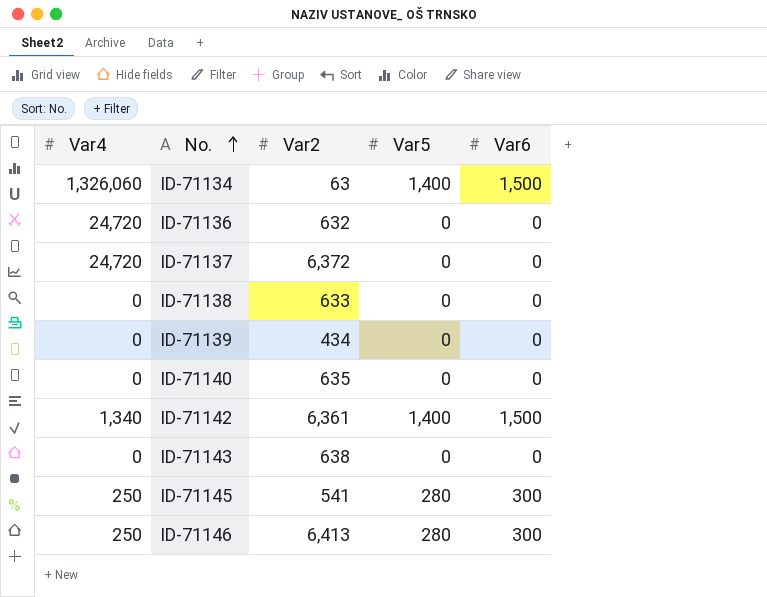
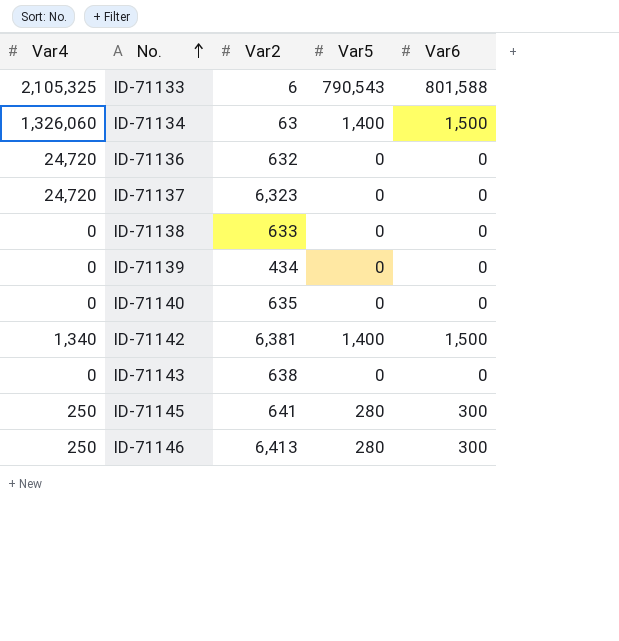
row ID-71133: none -> 2,105,325 | 6 | 790,543 | 801,588
ID-71137 | Var2: 6,372 -> 6,323
ID-71142 | Var2: 6,361 -> 6,381
ID-71145 | Var2: 541 -> 641

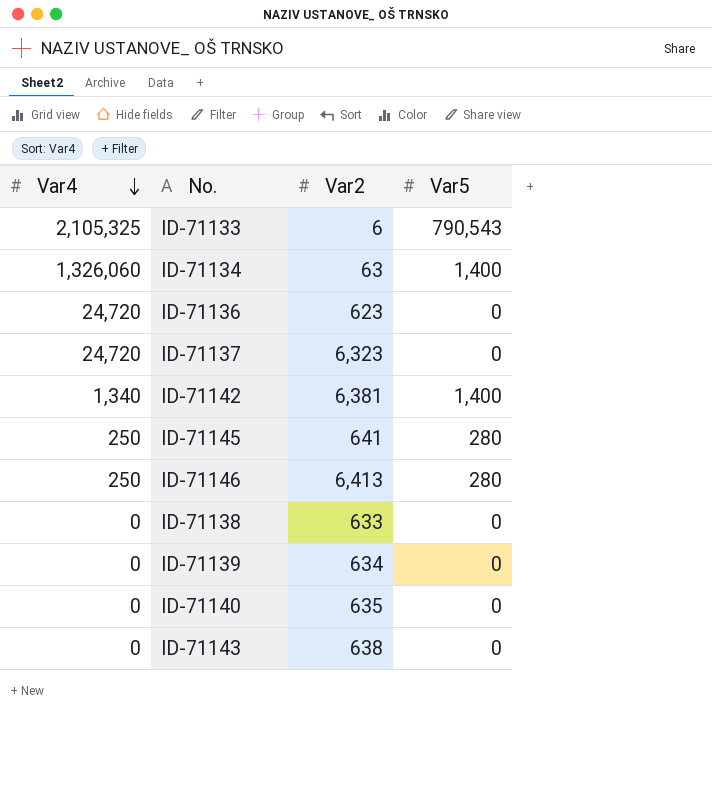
row order: No. ascending -> Var4 descending
column Var6 | position: 5 -> none
ID-71136 | Var2: 632 -> 623
ID-71139 | Var2: 434 -> 634

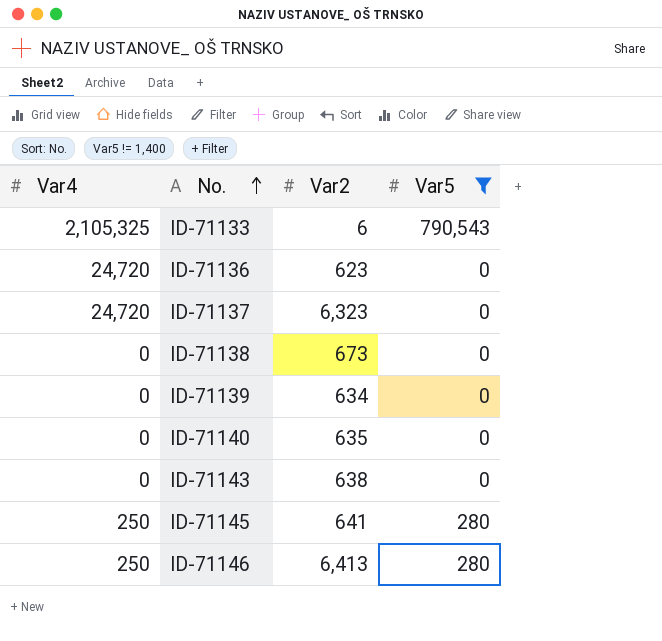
filter: none -> Var5 != 1,400
row order: Var4 descending -> No. ascending
ID-71138 | Var2: 633 -> 673

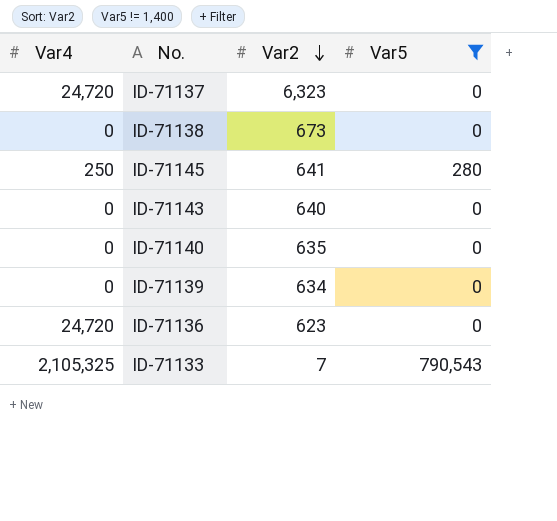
row order: No. ascending -> Var2 descending
row ID-71146: 250 | 6,413 | 280 -> none
ID-71143 | Var2: 638 -> 640
ID-71133 | Var2: 6 -> 7

